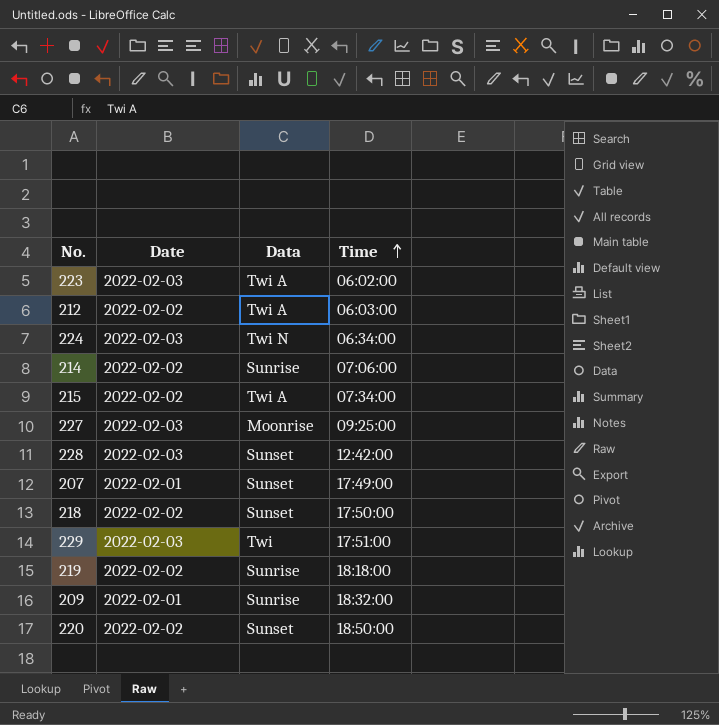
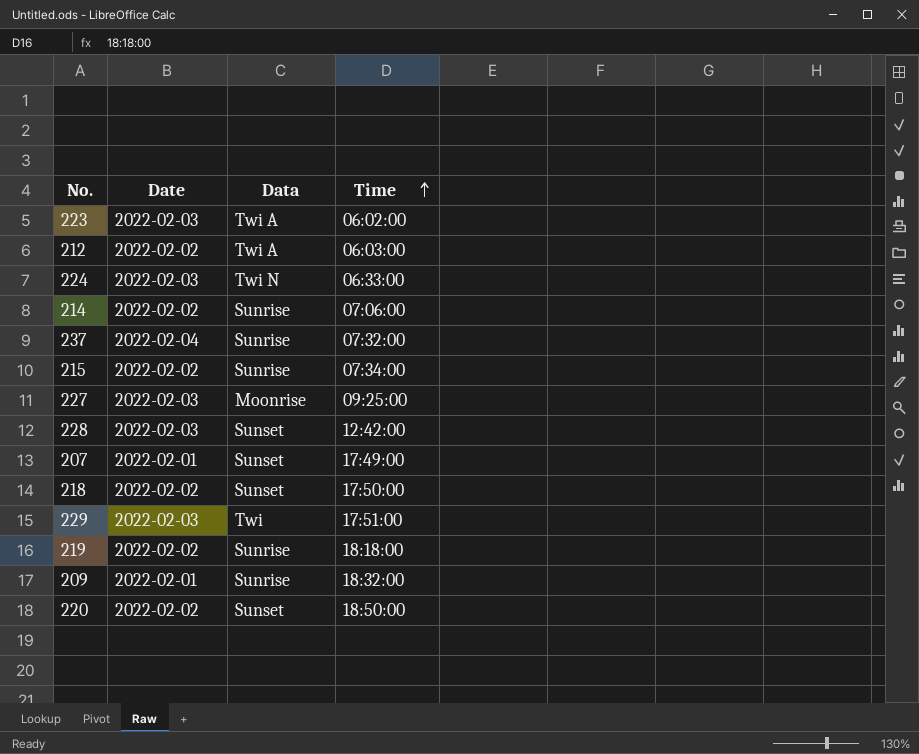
224 | Time: 06:34:00 -> 06:33:00
row 237: none -> 2022-02-04 | Sunrise | 07:32:00
215 | Data: Twi A -> Sunrise

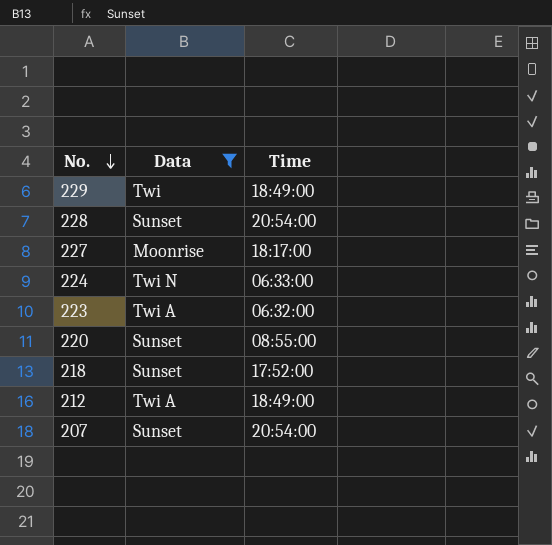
filter: none -> Data != Sunrise
row order: Time ascending -> No. descending
column Date | position: 2 -> none
229 | Time: 17:51:00 -> 18:49:00
228 | Time: 12:42:00 -> 20:54:00
227 | Time: 09:25:00 -> 18:17:00
223 | Time: 06:02:00 -> 06:32:00
220 | Time: 18:50:00 -> 08:55:00
218 | Time: 17:50:00 -> 17:52:00
212 | Time: 06:03:00 -> 18:49:00
207 | Time: 17:49:00 -> 20:54:00

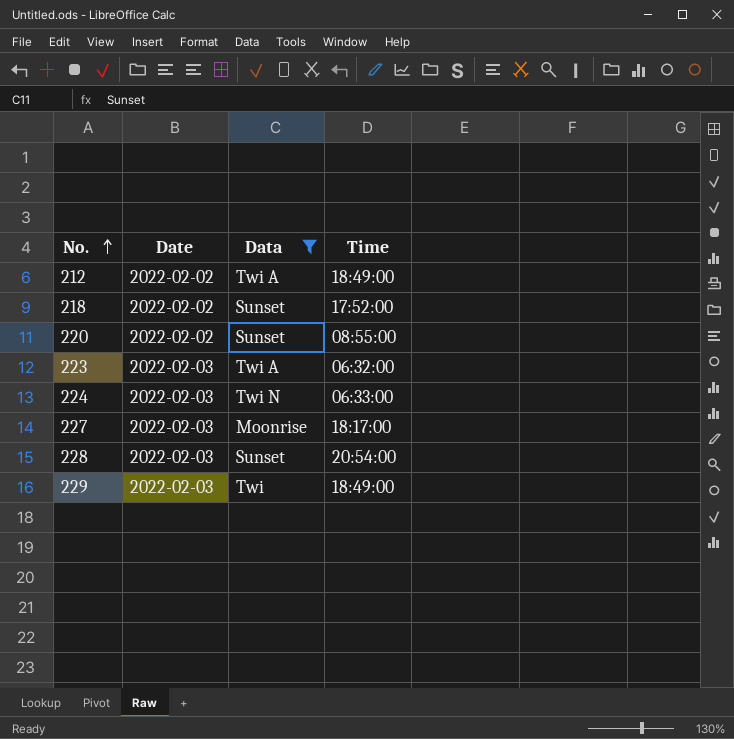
row order: No. descending -> No. ascending
column Date | position: none -> 2
row 207: Sunset | 20:54:00 -> none

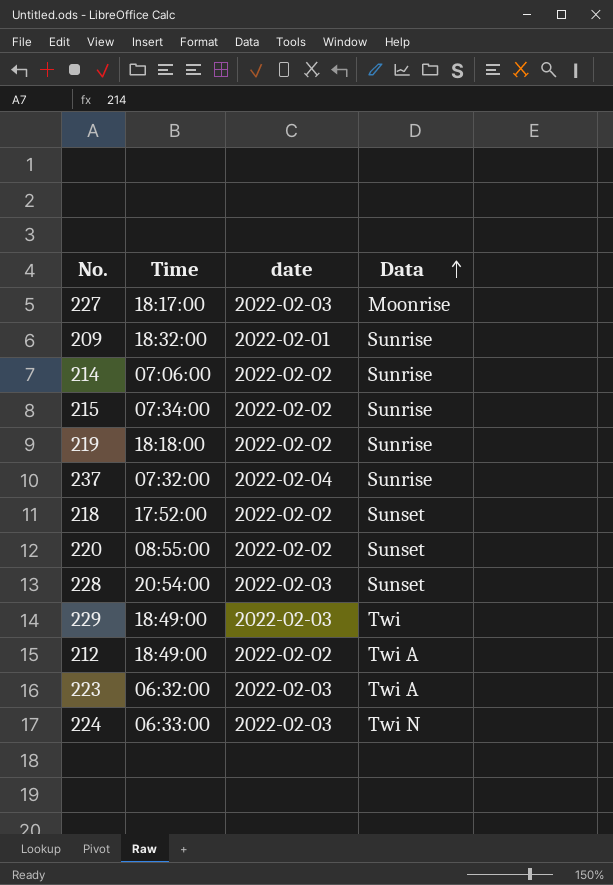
filter: Data != Sunrise -> none
row order: No. ascending -> Data ascending
column Time | position: 4 -> 2
column name: Date -> date

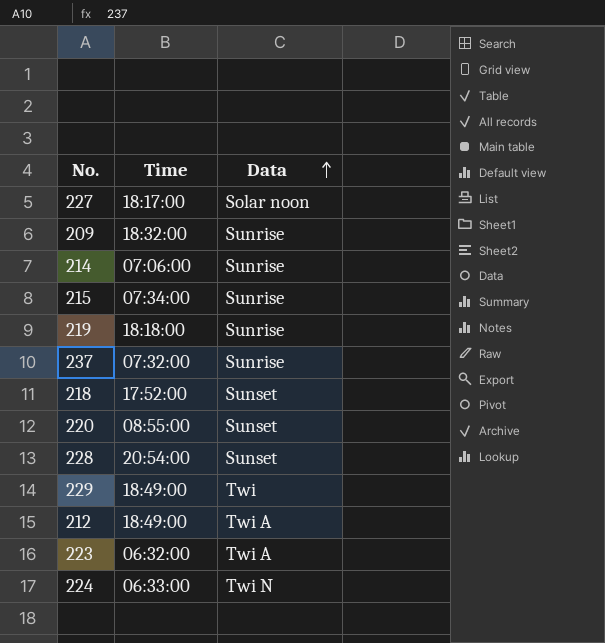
column date | position: 3 -> none
227 | Data: Moonrise -> Solar noon

